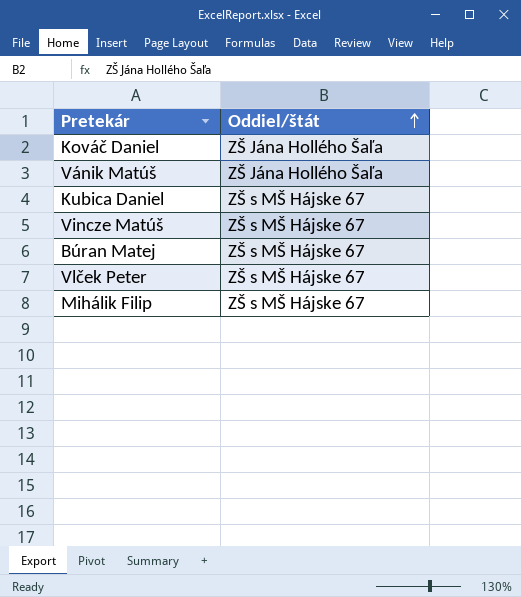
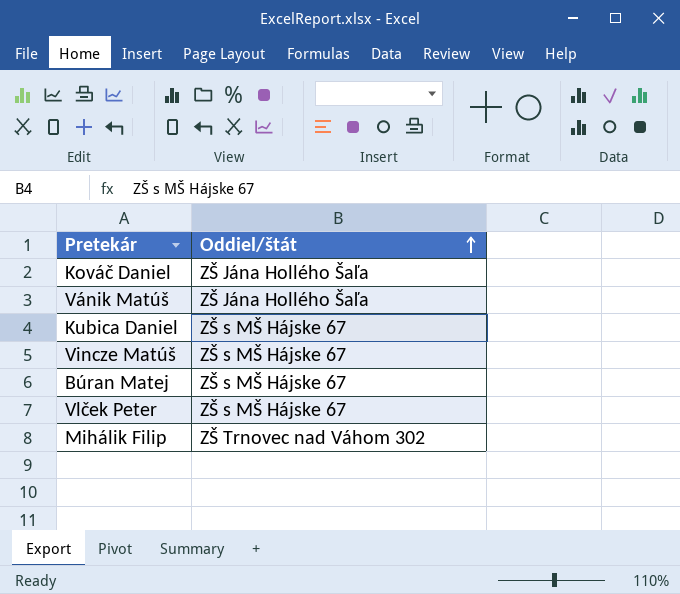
Mihálik Filip | Oddiel/štát: ZŠ s MŠ Hájske 67 -> ZŠ Trnovec nad Váhom 302

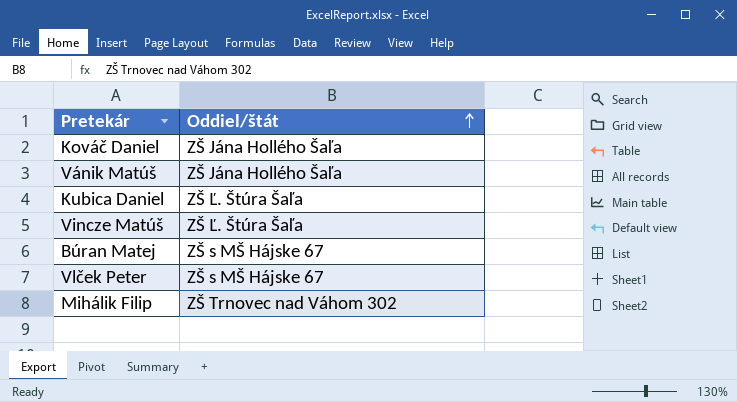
Kubica Daniel | Oddiel/štát: ZŠ s MŠ Hájske 67 -> ZŠ Ľ. Štúra Šaľa
Vincze Matúš | Oddiel/štát: ZŠ s MŠ Hájske 67 -> ZŠ Ľ. Štúra Šaľa

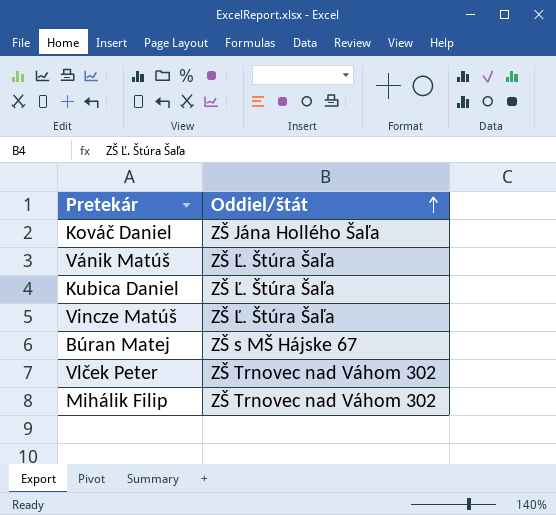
Vánik Matúš | Oddiel/štát: ZŠ Jána Hollého Šaľa -> ZŠ Ľ. Štúra Šaľa
Vlček Peter | Oddiel/štát: ZŠ s MŠ Hájske 67 -> ZŠ Trnovec nad Váhom 302

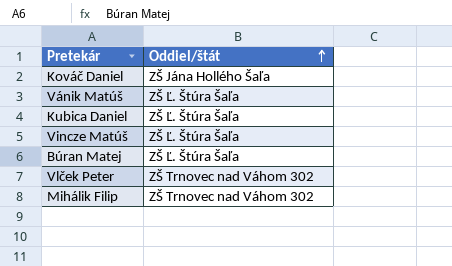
Búran Matej | Oddiel/štát: ZŠ s MŠ Hájske 67 -> ZŠ Ľ. Štúra Šaľa

